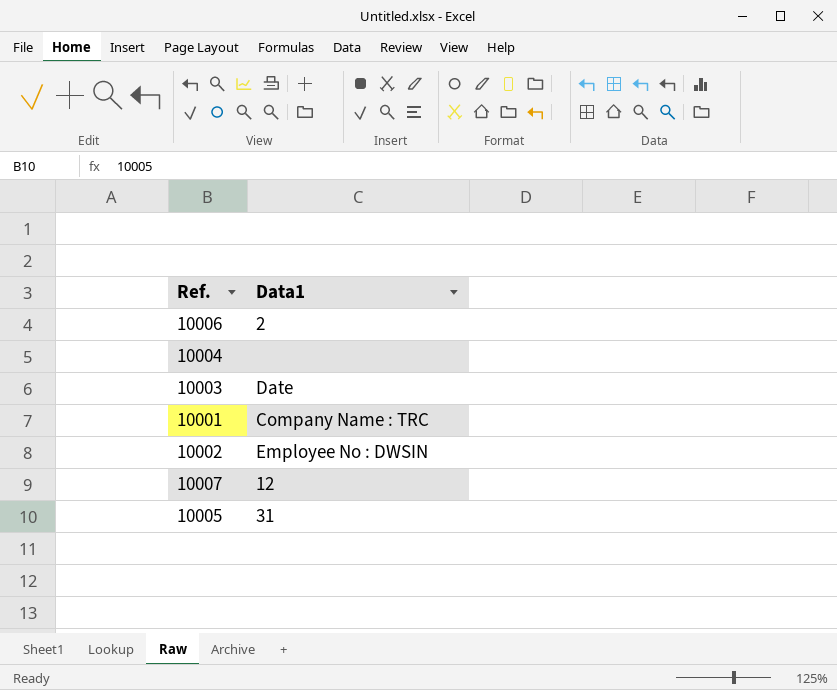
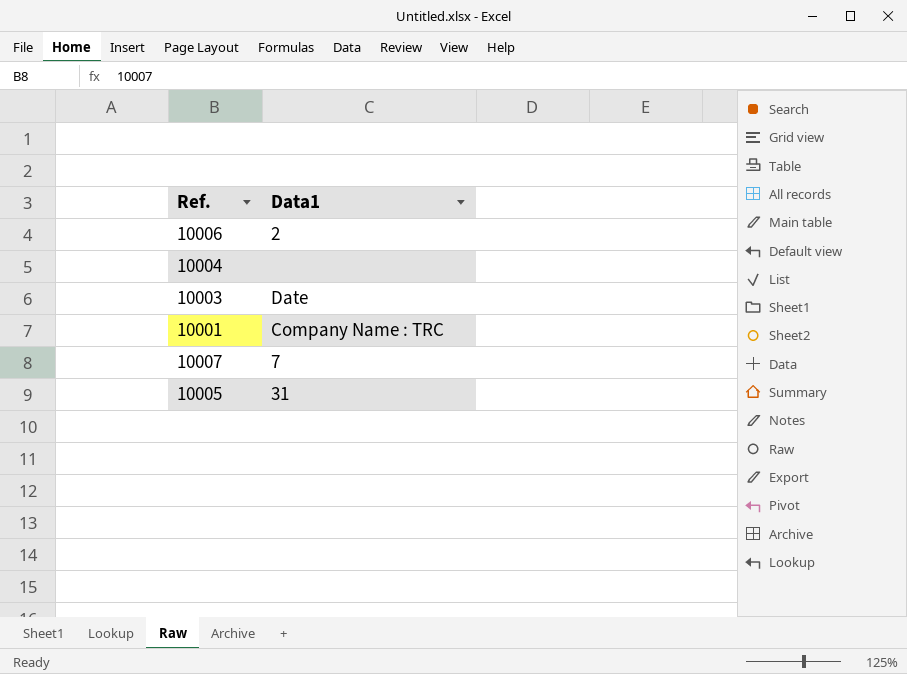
row 10002: Employee No : DWSIN -> none
10007 | Data1: 12 -> 7

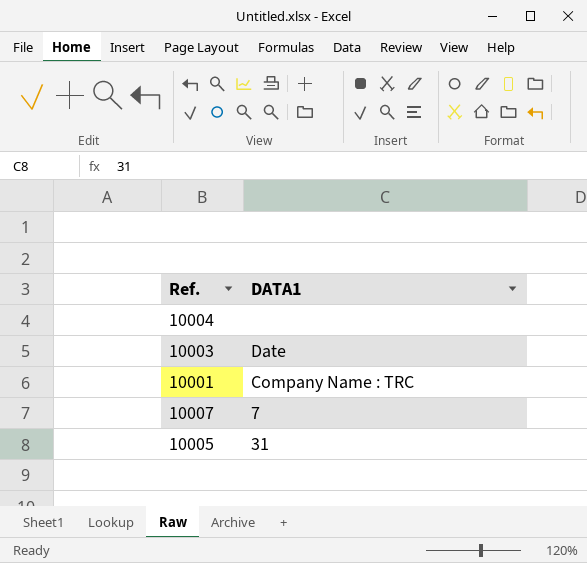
column name: Data1 -> DATA1
row 10006: 2 -> none

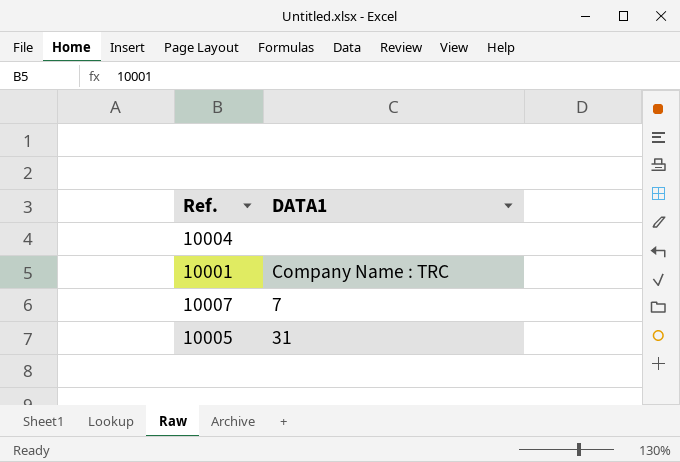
row 10003: Date -> none

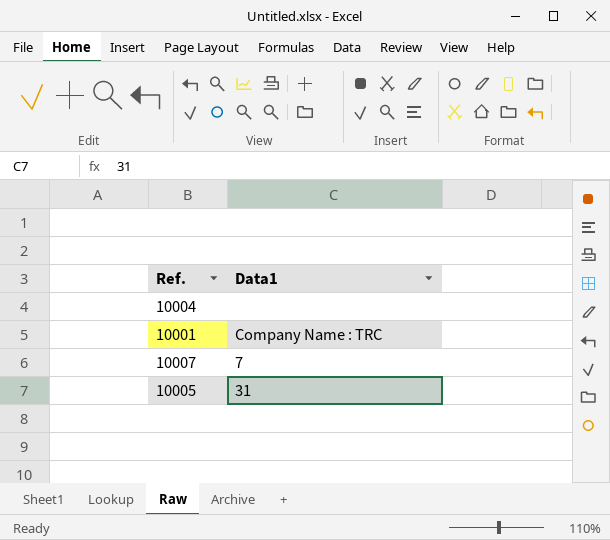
column name: DATA1 -> Data1

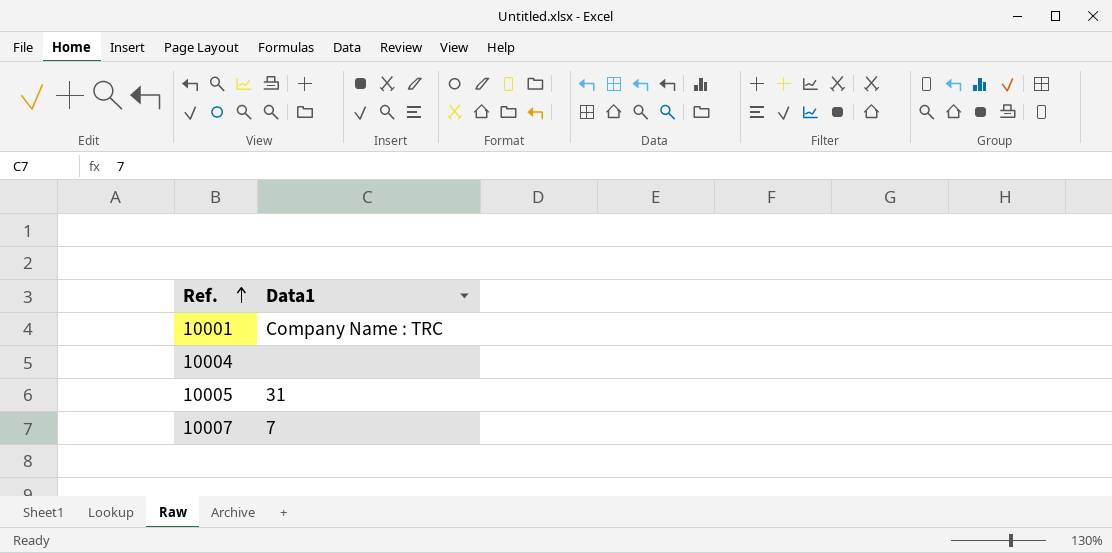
row order: none -> Ref. ascending

